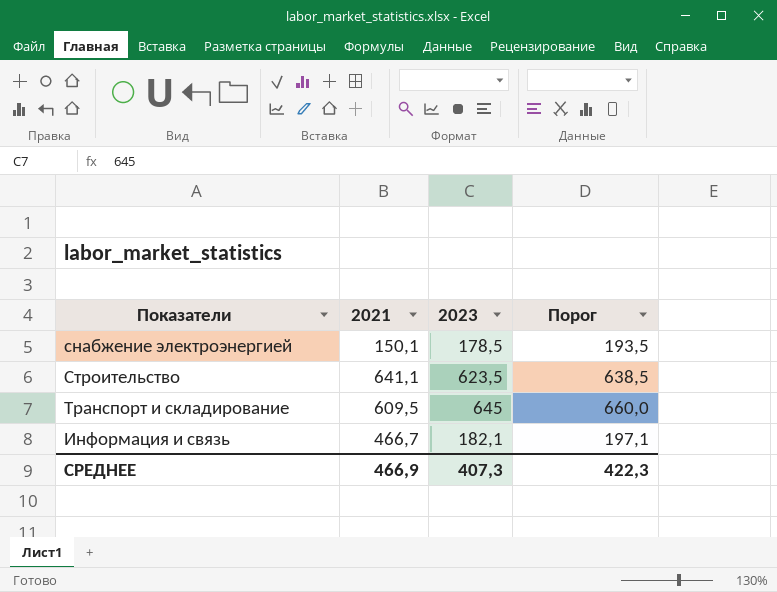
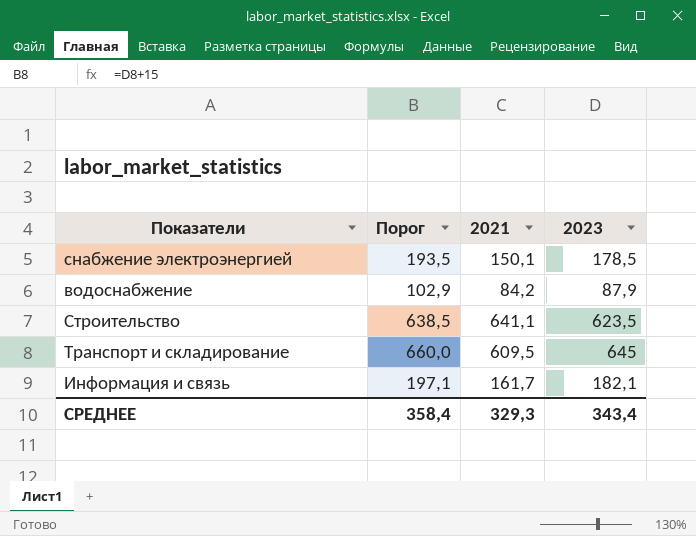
column Порог | position: 4 -> 2
row водоснабжение: none -> 102,9 | 84,2 | 87,9
Информация и связь | 2021: 466,7 -> 161,7
СРЕДНЕЕ | Порог: 422,3 -> 358,4
СРЕДНЕЕ | 2021: 466,9 -> 329,3
СРЕДНЕЕ | 2023: 407,3 -> 343,4

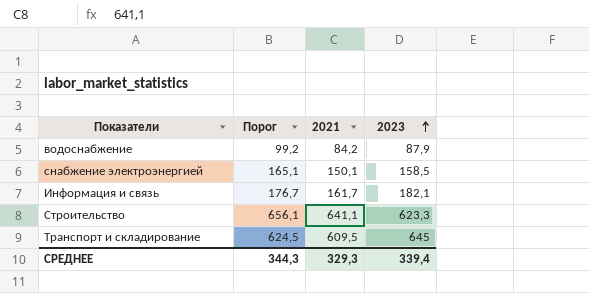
row order: none -> 2023 ascending
column Порог | formula: [2023] + 15 -> [2021] + 15
снабжение электроэнергией | 2023: 178,5 -> 158,5
Строительство | 2023: 623,5 -> 623,3
СРЕДНЕЕ | Порог: 358,4 -> 344,3
СРЕДНЕЕ | 2023: 343,4 -> 339,4

